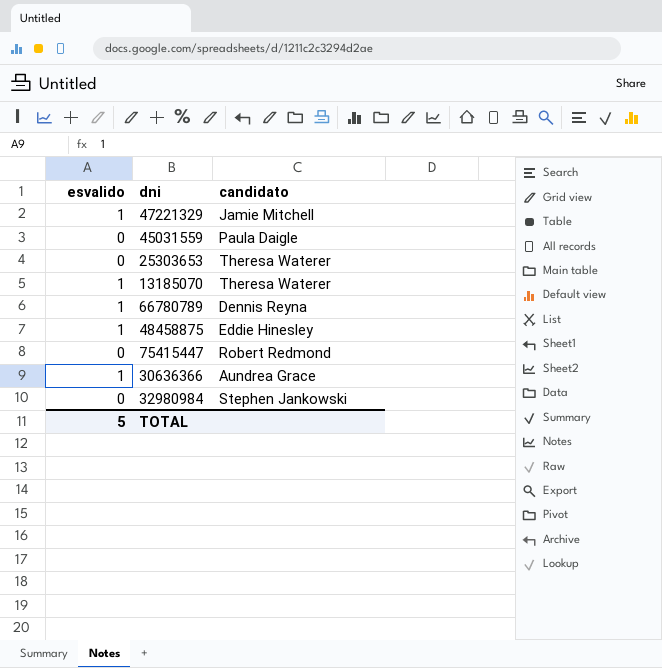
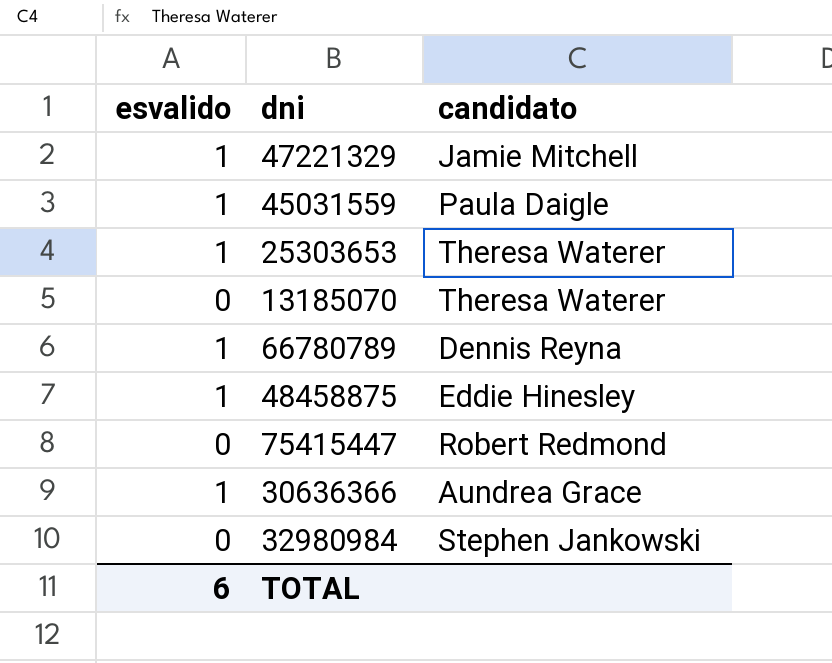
45031559 | esvalido: 0 -> 1
25303653 | esvalido: 0 -> 1
13185070 | esvalido: 1 -> 0
TOTAL | esvalido: 5 -> 6

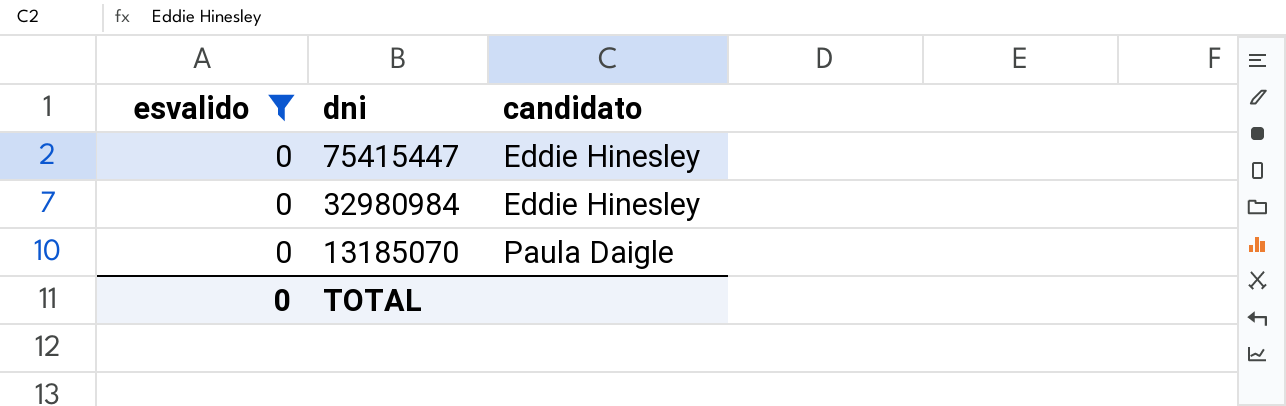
filter: none -> esvalido = 0
row order: none -> dni descending
75415447 | candidato: Robert Redmond -> Eddie Hinesley
32980984 | candidato: Stephen Jankowski -> Eddie Hinesley
13185070 | candidato: Theresa Waterer -> Paula Daigle
TOTAL | esvalido: 6 -> 0

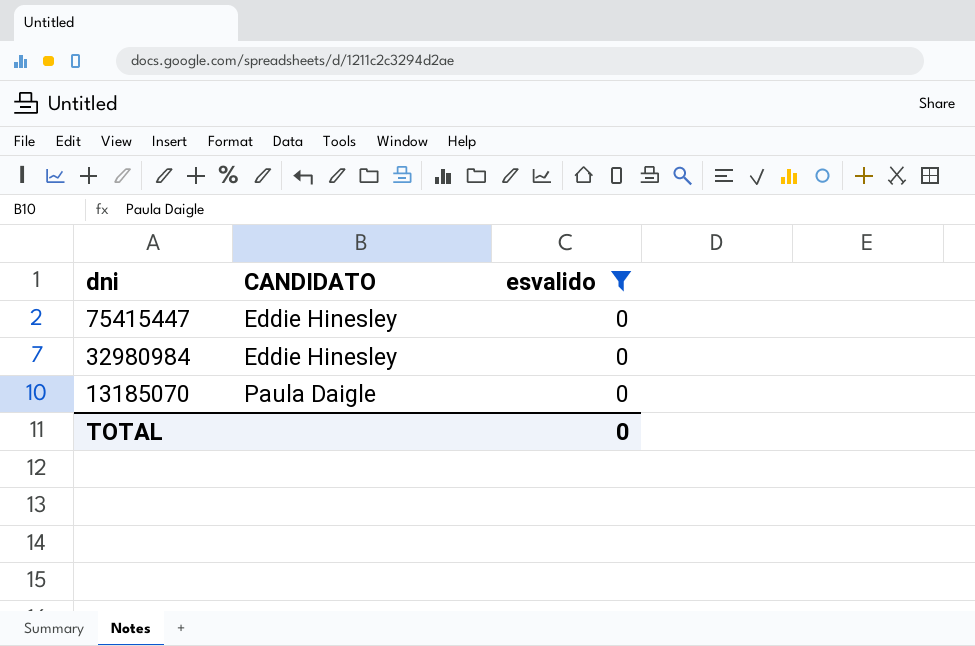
column name: candidato -> CANDIDATO
column esvalido | position: 1 -> 3

